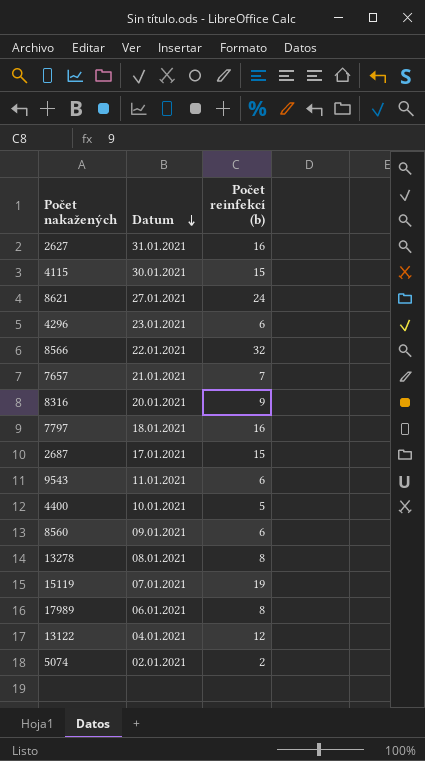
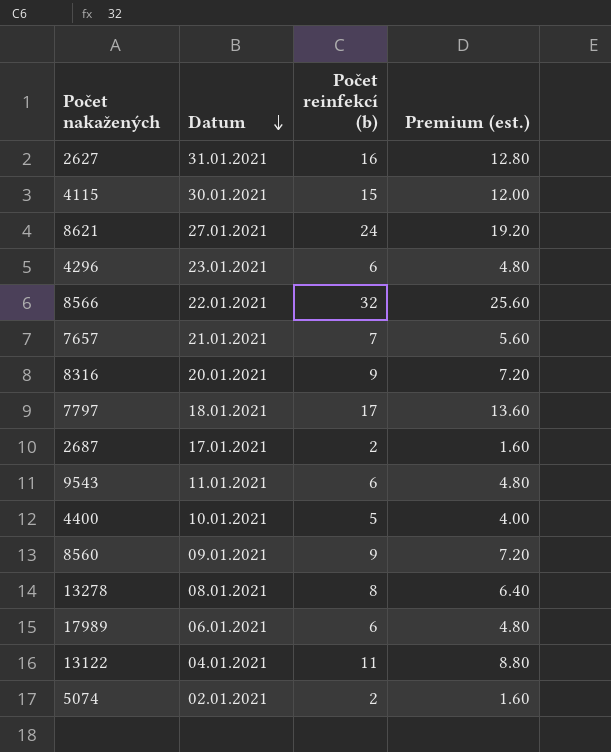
column Premium (est.) | formula: none -> [Počet reinfekcí (b)] * 0.8
row 15119: 07.01.2021 | 19 -> none
7797 | Počet reinfekcí (b): 16 -> 17
2687 | Počet reinfekcí (b): 15 -> 2
8560 | Počet reinfekcí (b): 6 -> 9
17989 | Počet reinfekcí (b): 8 -> 6
13122 | Počet reinfekcí (b): 12 -> 11

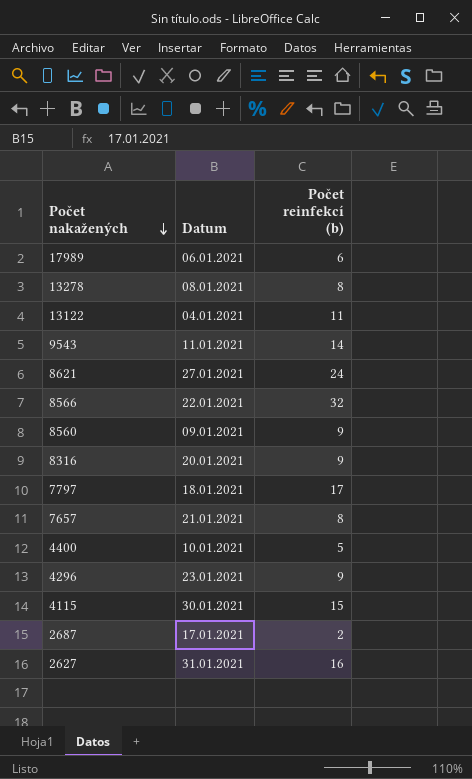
row order: Datum descending -> Počet nakažených descending
column Premium (est.) | formula: [Počet reinfekcí (b)] * 0.8 -> none
row 5074: 02.01.2021 | 2 | 1.60 -> none
9543 | Počet reinfekcí (b): 6 -> 14
7657 | Počet reinfekcí (b): 7 -> 8
4296 | Počet reinfekcí (b): 6 -> 9

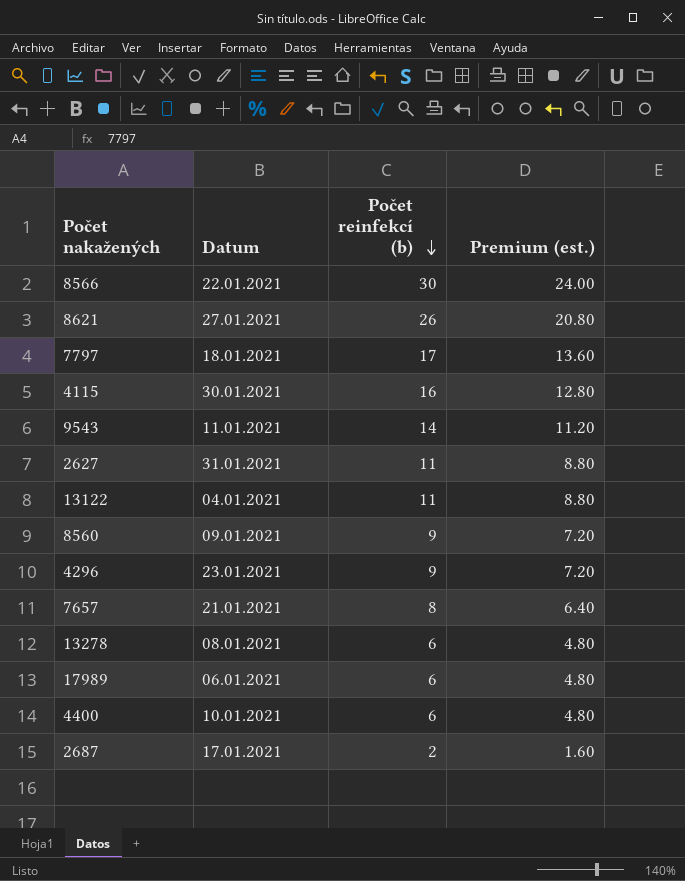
row order: Počet nakažených descending -> Počet reinfekcí (b) descending
column Premium (est.) | formula: none -> [Počet reinfekcí (b)] * 0.8
row 8316: 20.01.2021 | 9 -> none
8566 | Počet reinfekcí (b): 32 -> 30
8621 | Počet reinfekcí (b): 24 -> 26
4115 | Počet reinfekcí (b): 15 -> 16
2627 | Počet reinfekcí (b): 16 -> 11
13278 | Počet reinfekcí (b): 8 -> 6
4400 | Počet reinfekcí (b): 5 -> 6

